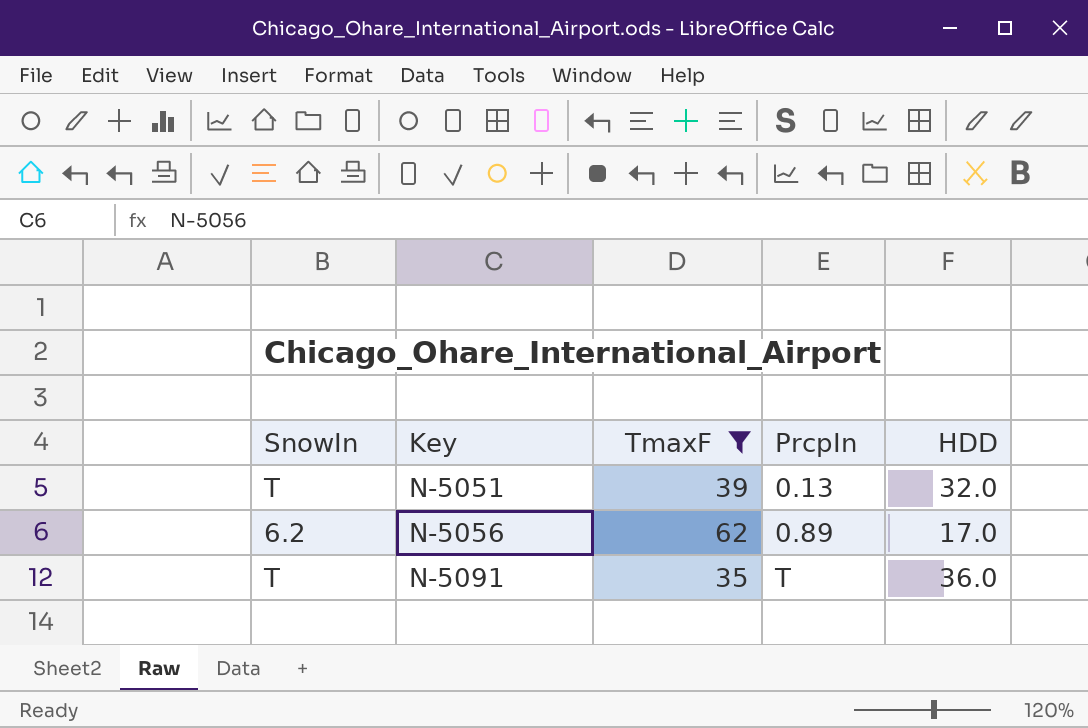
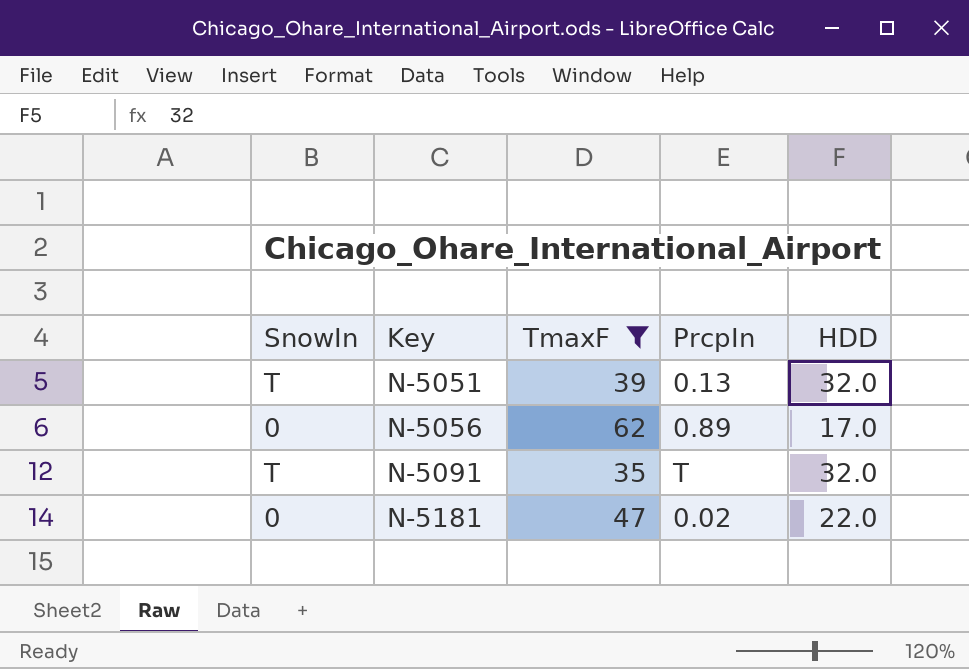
N-5056 | SnowIn: 6.2 -> 0
N-5091 | HDD: 36.0 -> 32.0
row N-5181: none -> 0 | 47 | 0.02 | 22.0

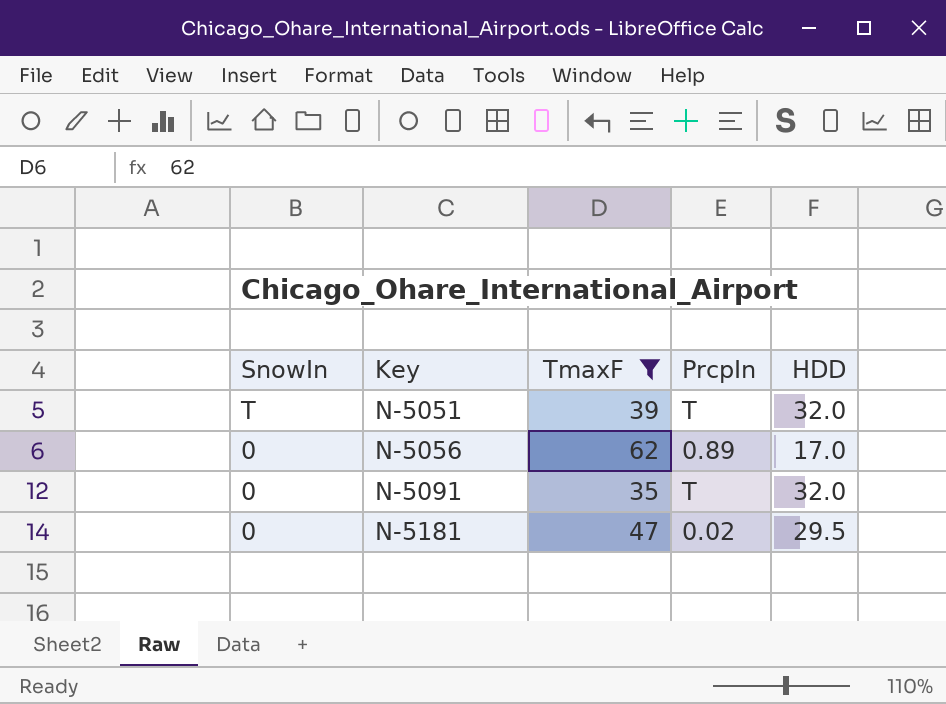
N-5051 | PrcpIn: 0.13 -> T
N-5091 | SnowIn: T -> 0
N-5181 | HDD: 22.0 -> 29.5

